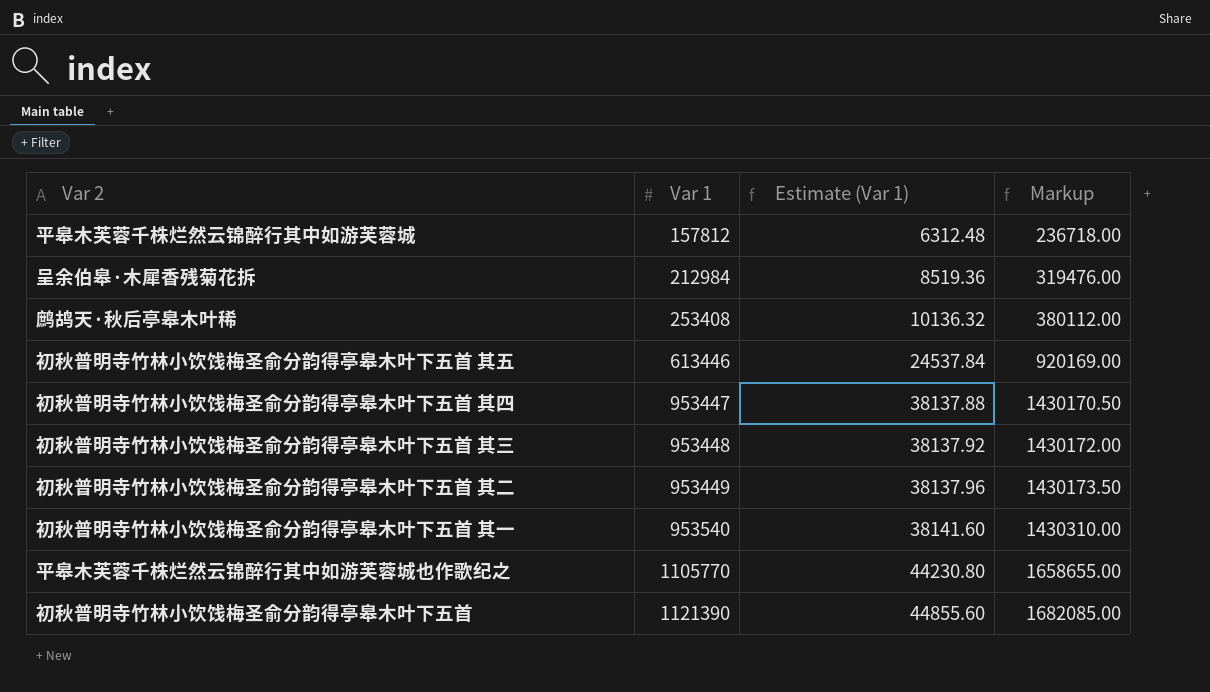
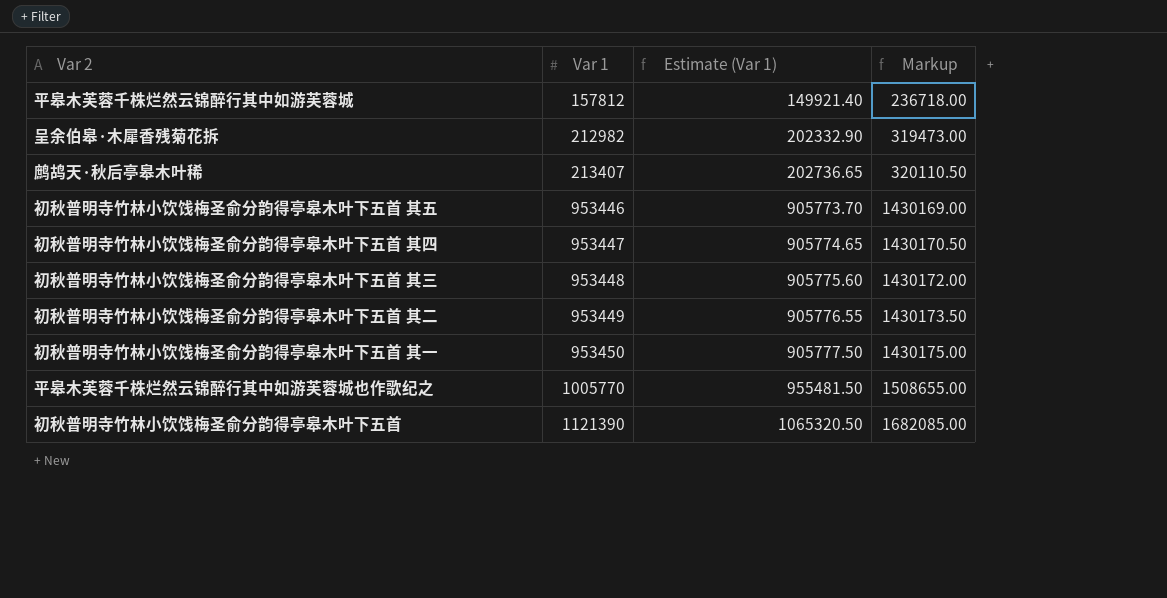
column Estimate (Var 1) | formula: [Var 1] * 0.04 -> [Var 1] * 0.95
呈余伯皋·木犀香残菊花拆 | Var 1: 212984 -> 212982
呈余伯皋·木犀香残菊花拆 | Markup: 319476.00 -> 319473.00
鹧鸪天·秋后亭皋木叶稀 | Var 1: 253408 -> 213407
鹧鸪天·秋后亭皋木叶稀 | Markup: 380112.00 -> 320110.50
初秋普明寺竹林小饮饯梅圣俞分韵得亭皋木叶下五首 其五 | Var 1: 613446 -> 953446
初秋普明寺竹林小饮饯梅圣俞分韵得亭皋木叶下五首 其五 | Markup: 920169.00 -> 1430169.00
初秋普明寺竹林小饮饯梅圣俞分韵得亭皋木叶下五首 其一 | Var 1: 953540 -> 953450
初秋普明寺竹林小饮饯梅圣俞分韵得亭皋木叶下五首 其一 | Markup: 1430310.00 -> 1430175.00
平皋木芙蓉千株烂然云锦醉行其中如游芙蓉城也作歌纪之 | Var 1: 1105770 -> 1005770
平皋木芙蓉千株烂然云锦醉行其中如游芙蓉城也作歌纪之 | Markup: 1658655.00 -> 1508655.00

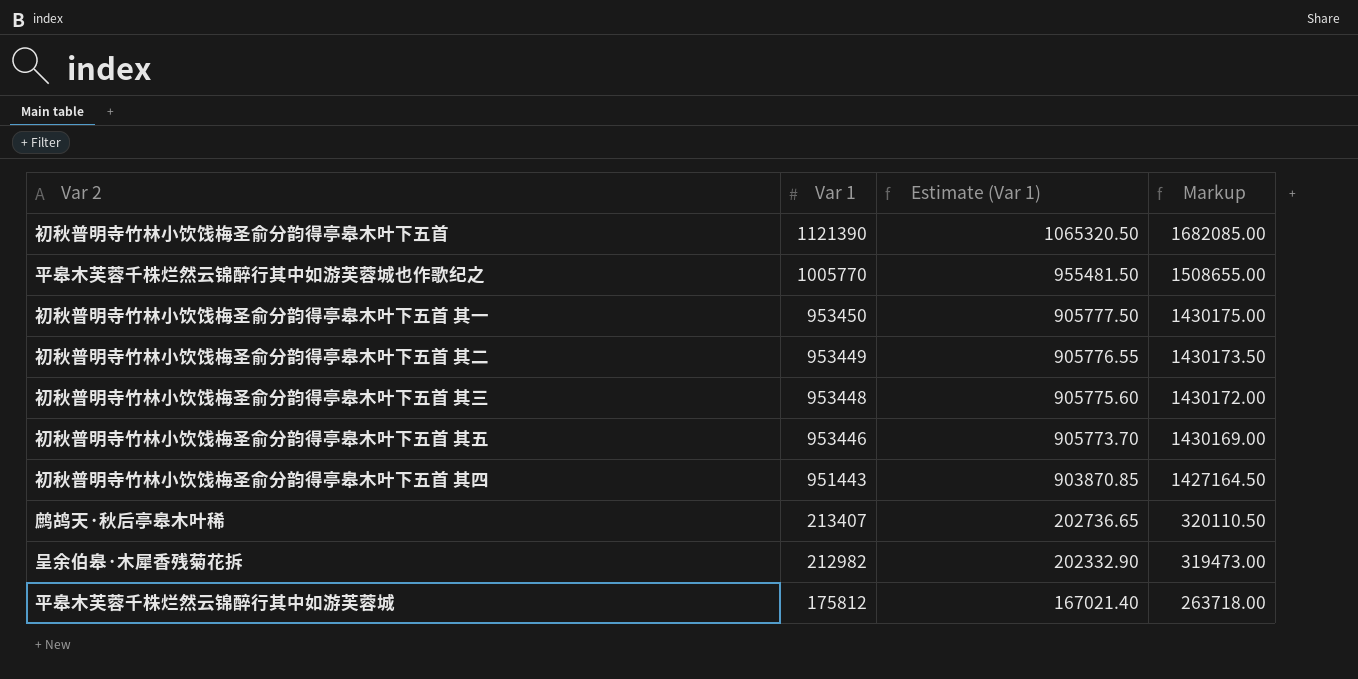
row order: Var 1 ascending -> Var 1 descending
初秋普明寺竹林小饮饯梅圣俞分韵得亭皋木叶下五首 其四 | Var 1: 953447 -> 951443
初秋普明寺竹林小饮饯梅圣俞分韵得亭皋木叶下五首 其四 | Estimate (Var 1): 905774.65 -> 903870.85
初秋普明寺竹林小饮饯梅圣俞分韵得亭皋木叶下五首 其四 | Markup: 1430170.50 -> 1427164.50
平皋木芙蓉千株烂然云锦醉行其中如游芙蓉城 | Var 1: 157812 -> 175812
平皋木芙蓉千株烂然云锦醉行其中如游芙蓉城 | Estimate (Var 1): 149921.40 -> 167021.40
平皋木芙蓉千株烂然云锦醉行其中如游芙蓉城 | Markup: 236718.00 -> 263718.00

